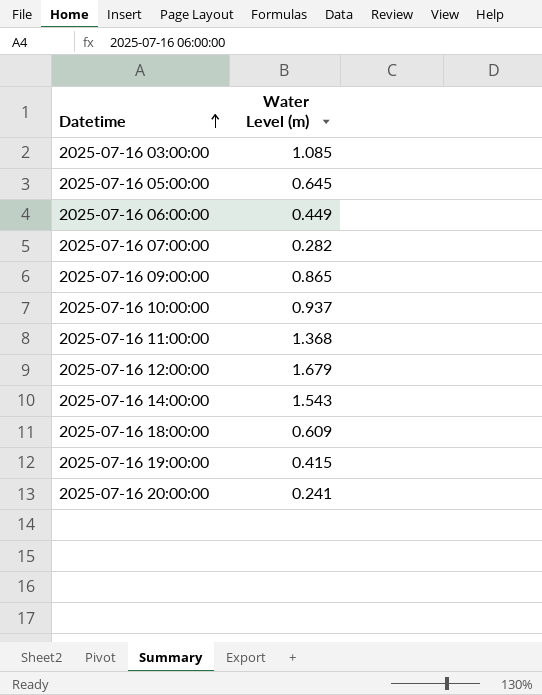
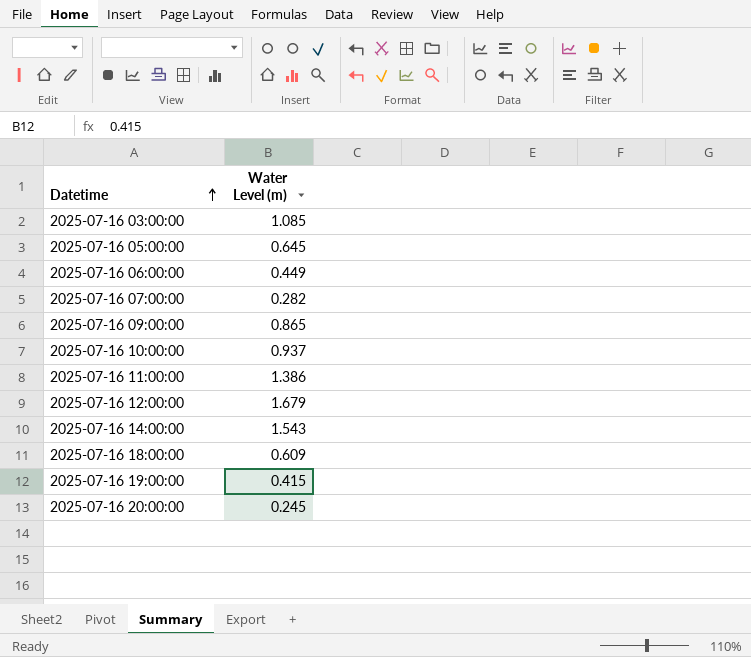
2025-07-16 11:00:00 | Water Level (m): 1.368 -> 1.386
2025-07-16 20:00:00 | Water Level (m): 0.241 -> 0.245

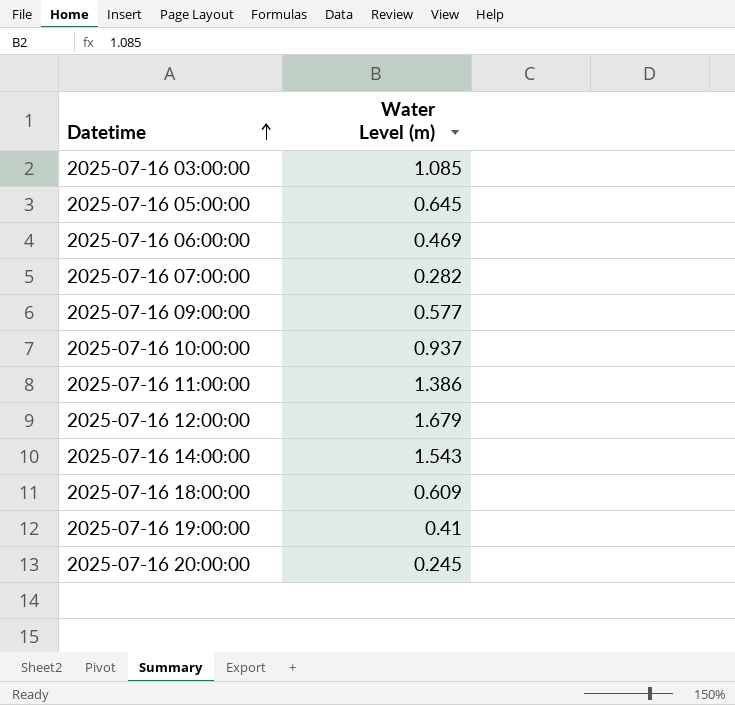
2025-07-16 06:00:00 | Water Level (m): 0.449 -> 0.469
2025-07-16 09:00:00 | Water Level (m): 0.865 -> 0.577
2025-07-16 19:00:00 | Water Level (m): 0.415 -> 0.41

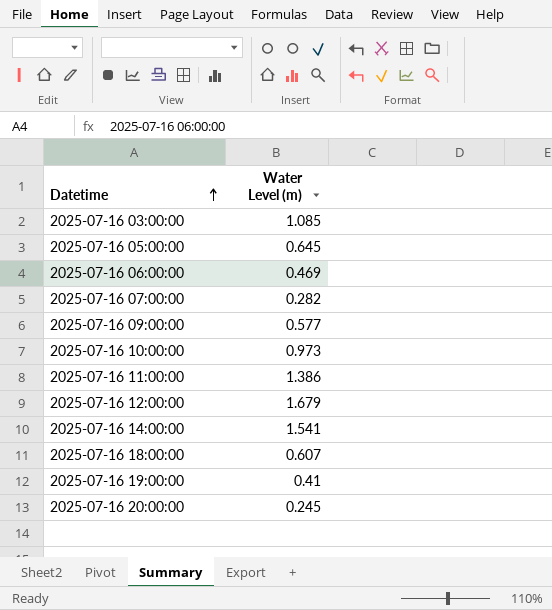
2025-07-16 10:00:00 | Water Level (m): 0.937 -> 0.973
2025-07-16 14:00:00 | Water Level (m): 1.543 -> 1.541
2025-07-16 18:00:00 | Water Level (m): 0.609 -> 0.607

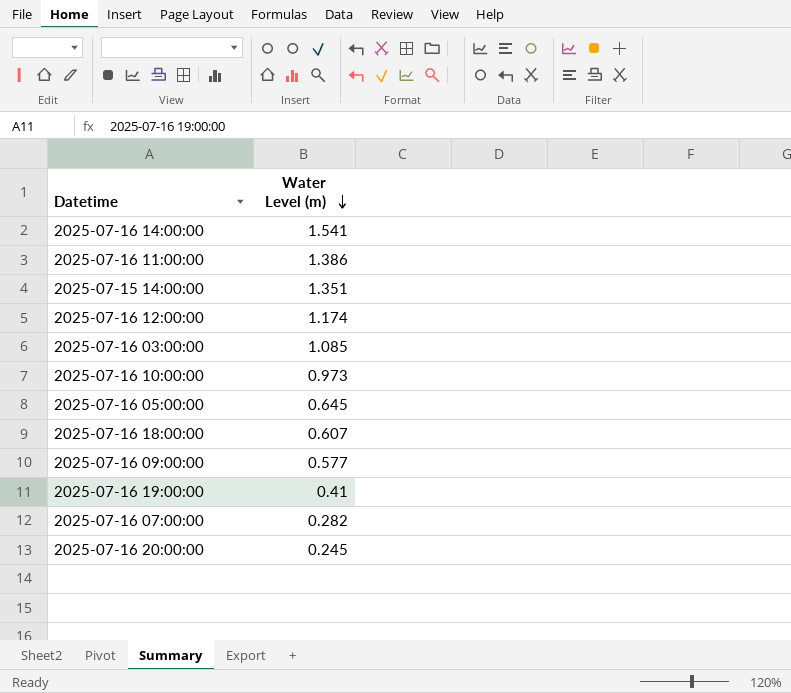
row order: Datetime ascending -> Water Level (m) descending
row 2025-07-16 06:00:00: 0.469 -> none
row 2025-07-15 14:00:00: none -> 1.351
2025-07-16 12:00:00 | Water Level (m): 1.679 -> 1.174

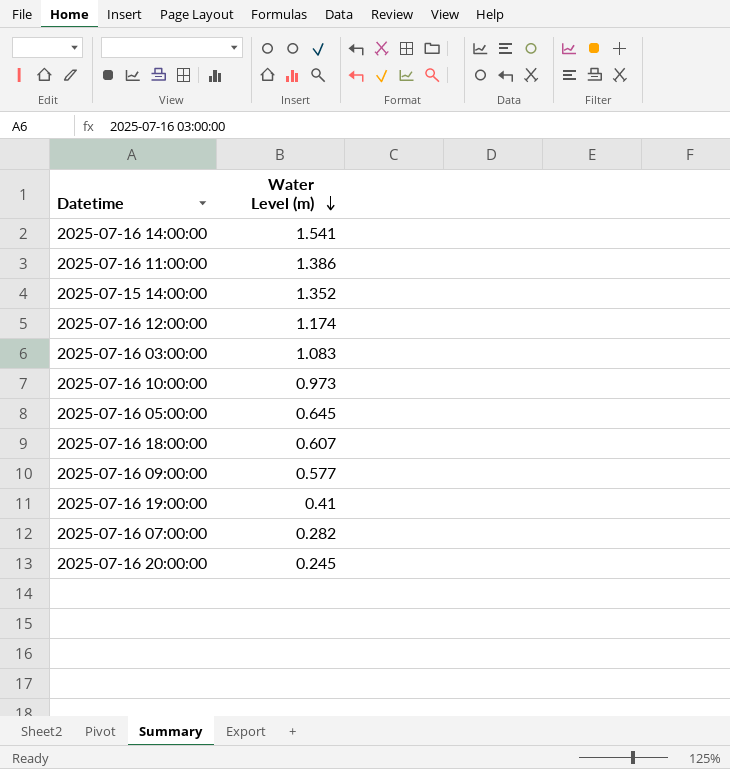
2025-07-15 14:00:00 | Water Level (m): 1.351 -> 1.352
2025-07-16 03:00:00 | Water Level (m): 1.085 -> 1.083

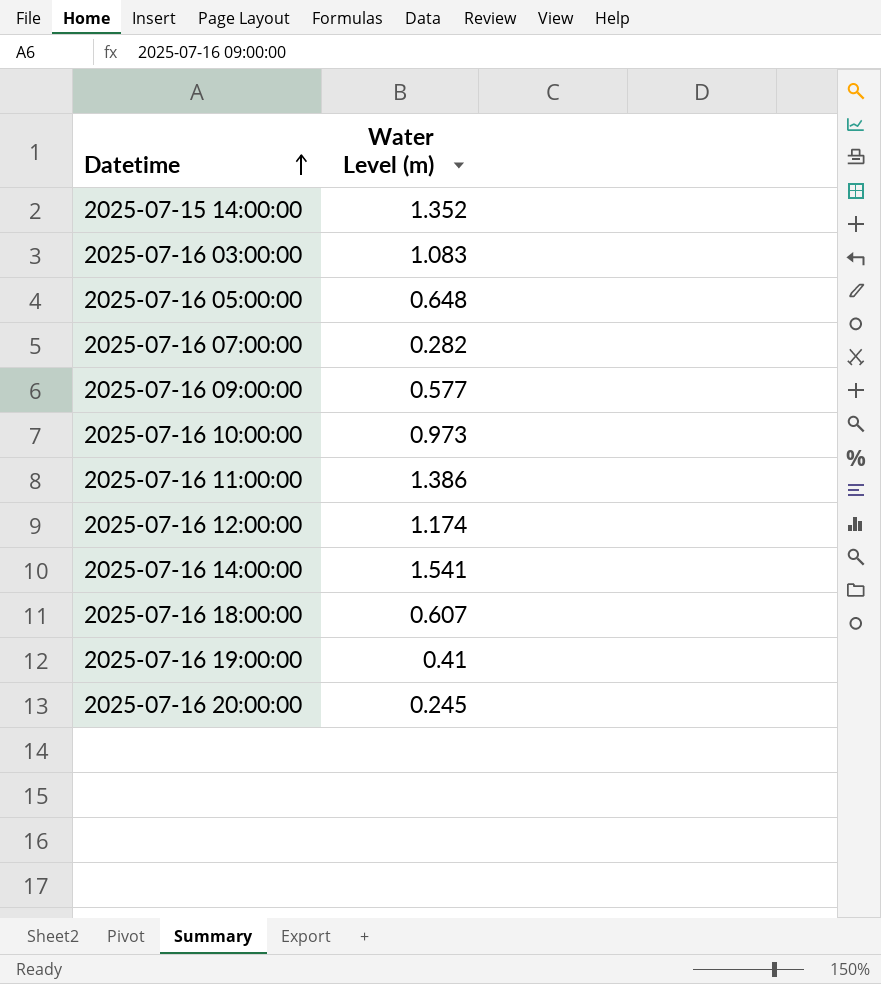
row order: Water Level (m) descending -> Datetime ascending
2025-07-16 05:00:00 | Water Level (m): 0.645 -> 0.648

